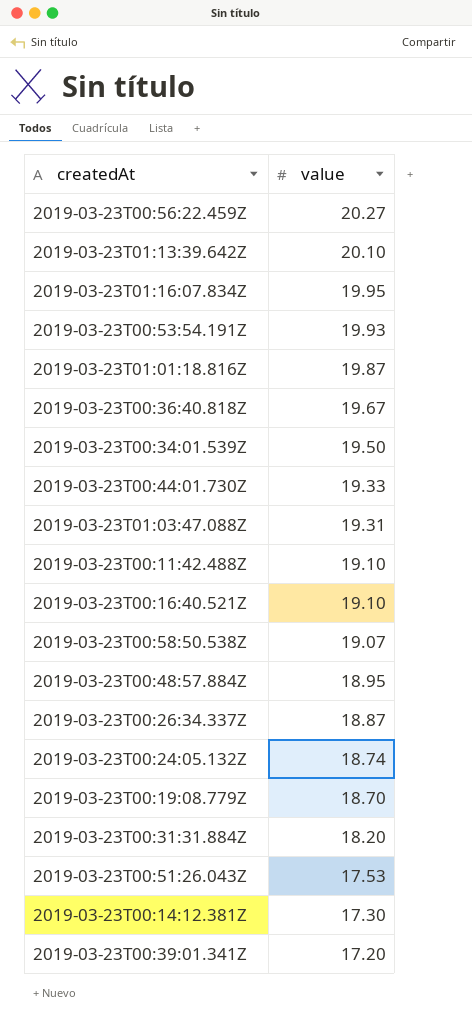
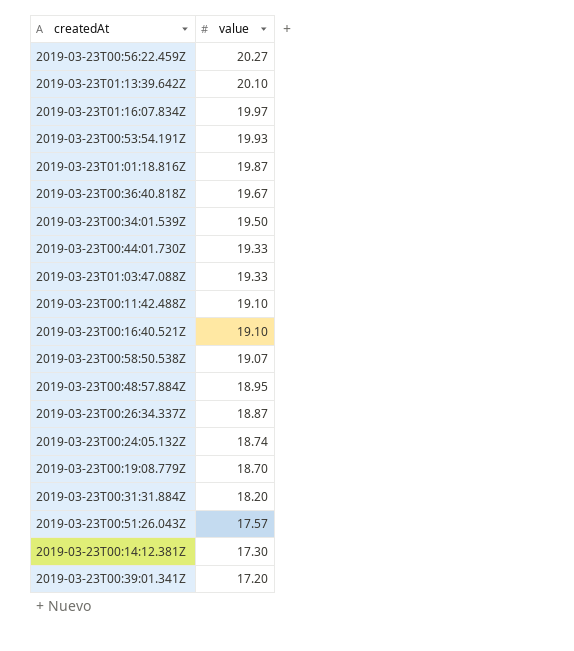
2019-03-23T01:16:07.834Z | value: 19.95 -> 19.97
2019-03-23T01:03:47.088Z | value: 19.31 -> 19.33
2019-03-23T00:51:26.043Z | value: 17.53 -> 17.57

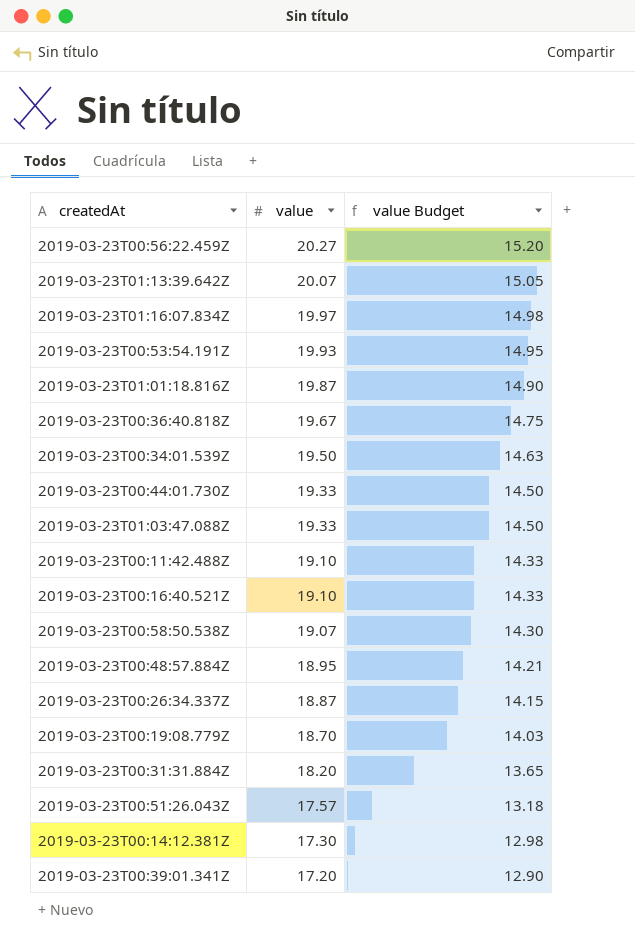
column value Budget | formula: none -> [value] * 0.75
row 2019-03-23T00:24:05.132Z: 18.74 -> none
2019-03-23T01:13:39.642Z | value: 20.10 -> 20.07

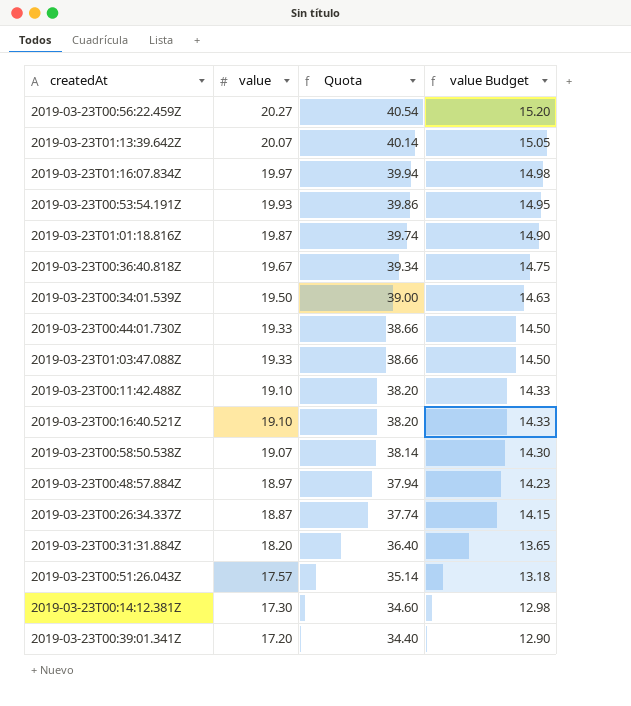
column Quota | formula: none -> [value] * 2
row 2019-03-23T00:19:08.779Z: 18.70 | 14.03 -> none
2019-03-23T00:48:57.884Z | value: 18.95 -> 18.97
2019-03-23T00:48:57.884Z | value Budget: 14.21 -> 14.23

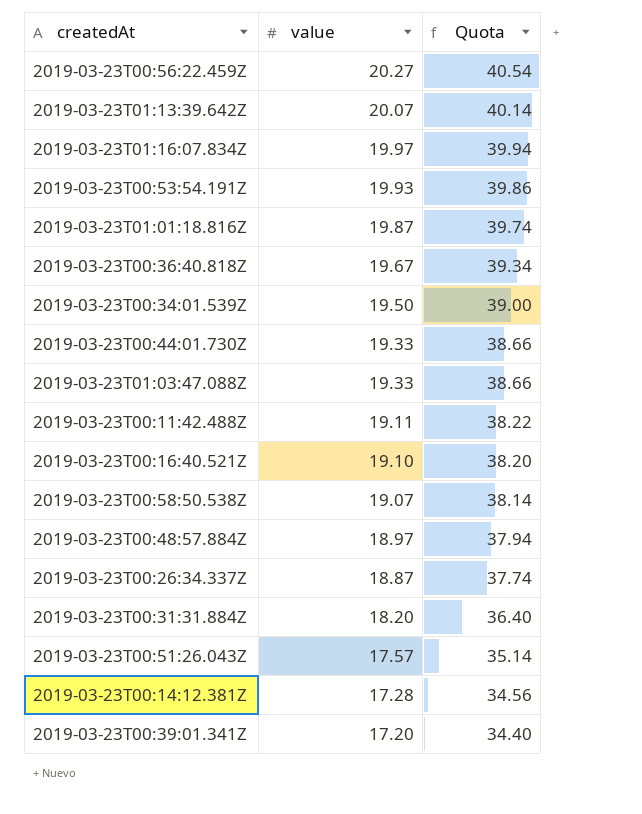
column value Budget | formula: [value] * 0.75 -> none
2019-03-23T00:11:42.488Z | value: 19.10 -> 19.11
2019-03-23T00:11:42.488Z | Quota: 38.20 -> 38.22
2019-03-23T00:14:12.381Z | value: 17.30 -> 17.28
2019-03-23T00:14:12.381Z | Quota: 34.60 -> 34.56

